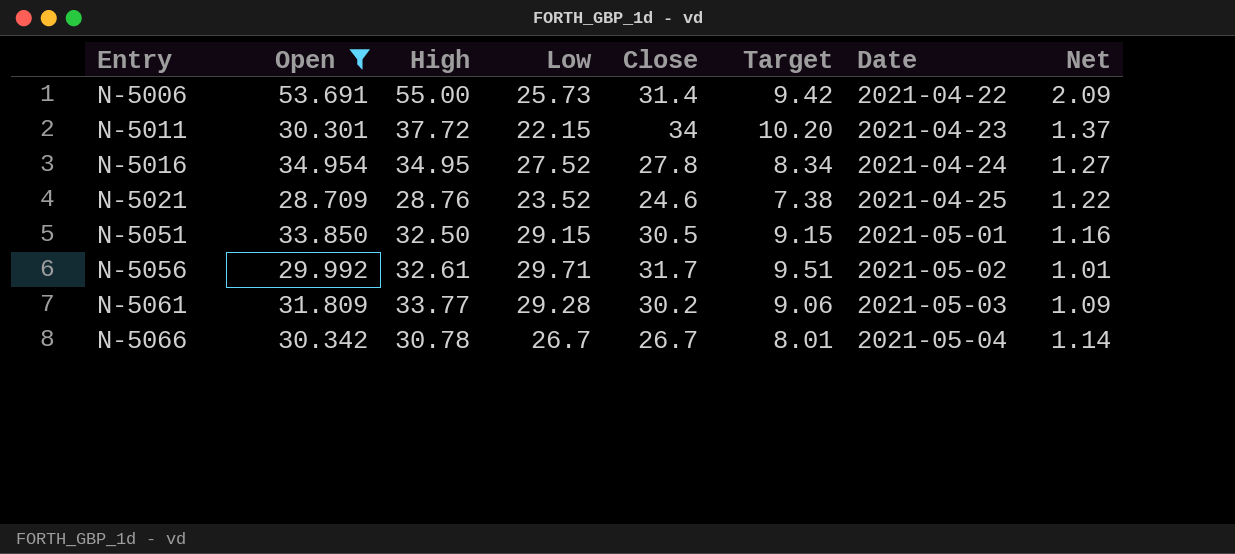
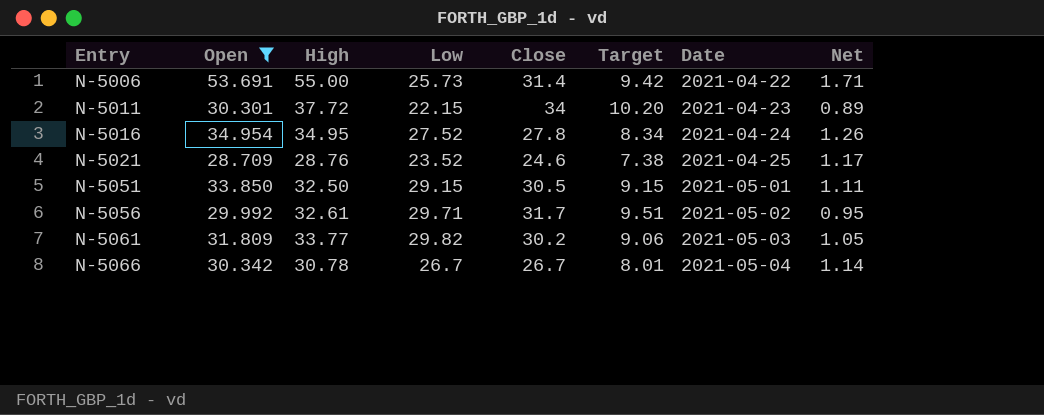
column Net | formula: [Open] / [Low] -> [Open] / [Close]
N-5061 | Low: 29.28 -> 29.82

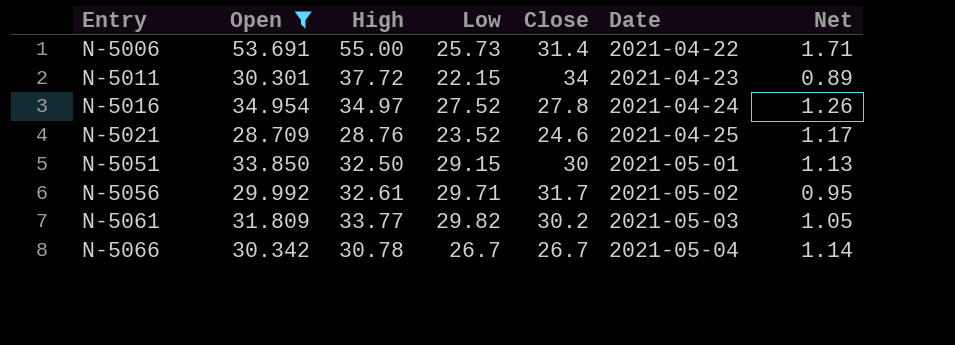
column Target | formula: [Close] * 0.3 -> none
N-5016 | High: 34.95 -> 34.97
N-5051 | Close: 30.5 -> 30
N-5051 | Net: 1.11 -> 1.13

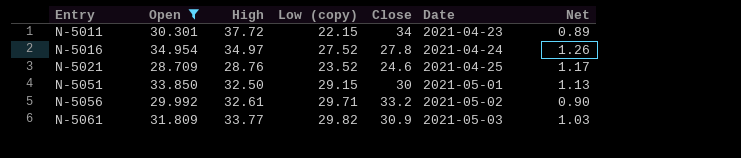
column name: Low -> Low (copy)
row N-5006: 53.691 | 55.00 | 25.73 | 31.4 | 2021-04-22 | 1.71 -> none
row N-5066: 30.342 | 30.78 | 26.7 | 26.7 | 2021-05-04 | 1.14 -> none
N-5056 | Close: 31.7 -> 33.2
N-5056 | Net: 0.95 -> 0.90
N-5061 | Close: 30.2 -> 30.9
N-5061 | Net: 1.05 -> 1.03

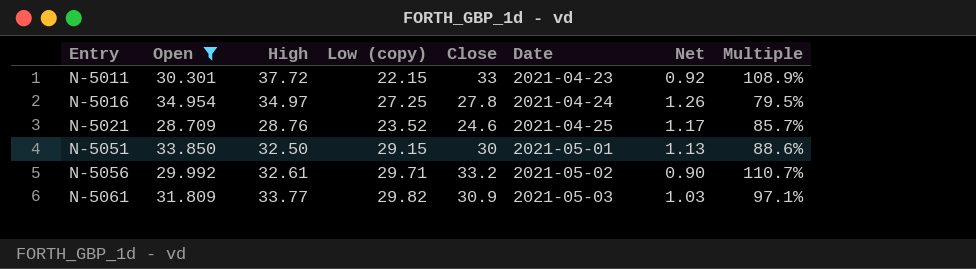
column Multiple | formula: none -> [Close] / [Open]
N-5011 | Close: 34 -> 33
N-5011 | Net: 0.89 -> 0.92
N-5016 | Low (copy): 27.52 -> 27.25

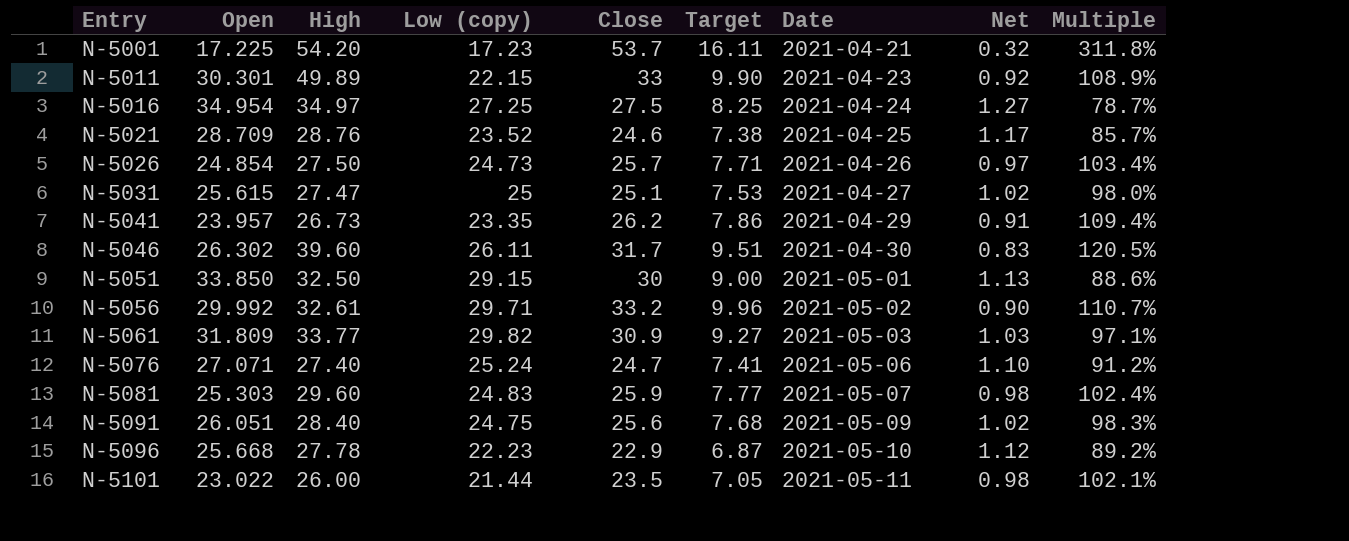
filter: Open >= 28.709 -> none
column Target | formula: none -> [Close] * 0.3
N-5011 | High: 37.72 -> 49.89
N-5016 | Close: 27.8 -> 27.5
N-5016 | Net: 1.26 -> 1.27
N-5016 | Multiple: 79.5% -> 78.7%

